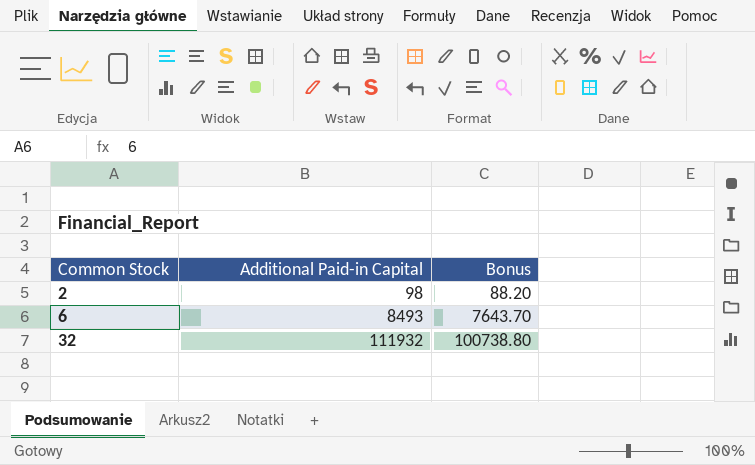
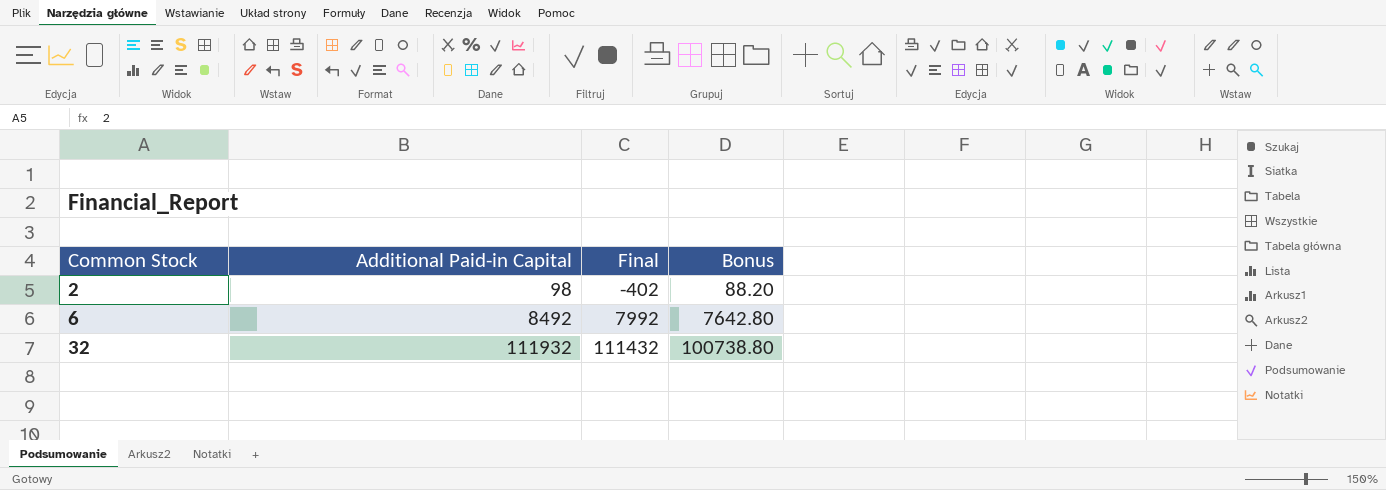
column Final | formula: none -> [Additional Paid-in Capital] - 500
6 | Additional Paid-in Capital: 8493 -> 8492
6 | Bonus: 7643.70 -> 7642.80

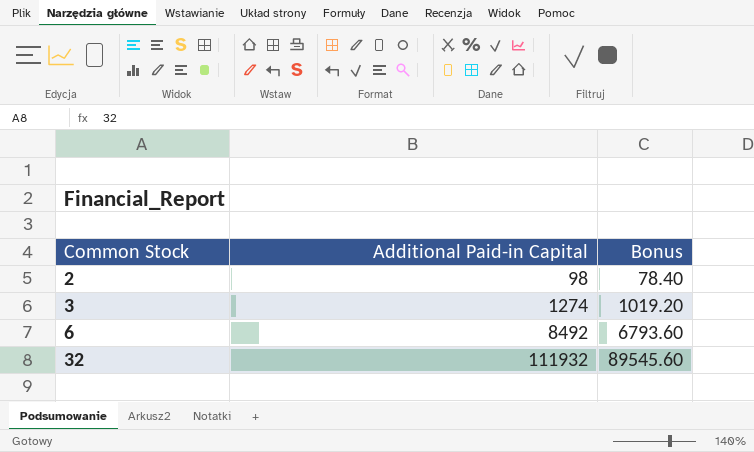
column Final | formula: [Additional Paid-in Capital] - 500 -> none
column Bonus | formula: [Additional Paid-in Capital] * 0.9 -> [Additional Paid-in Capital] * 0.8
row 3: none -> 1274 | 1019.20

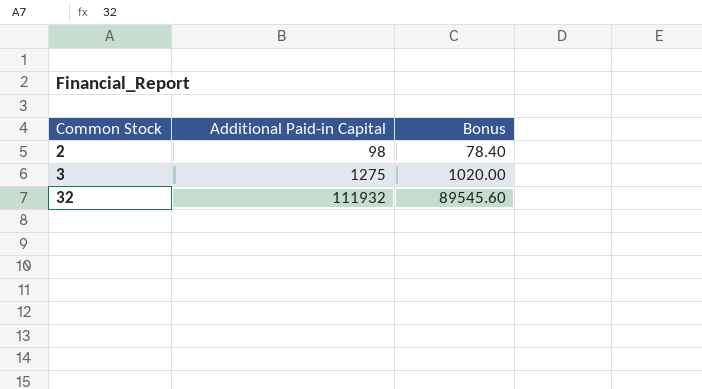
row 6: 8492 | 6793.60 -> none
3 | Additional Paid-in Capital: 1274 -> 1275
3 | Bonus: 1019.20 -> 1020.00

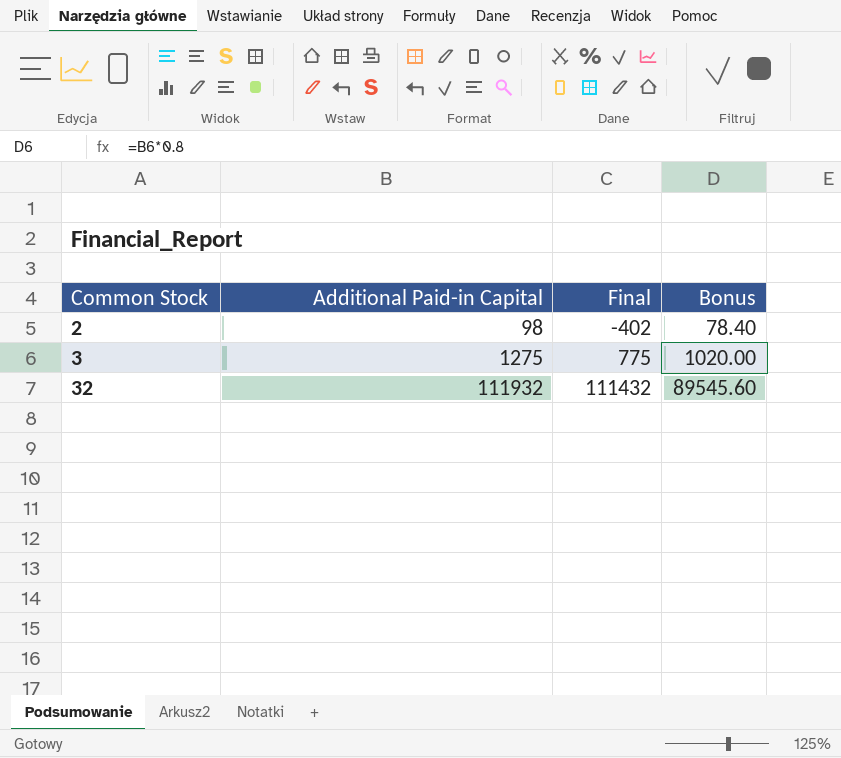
column Final | formula: none -> [Additional Paid-in Capital] - 500

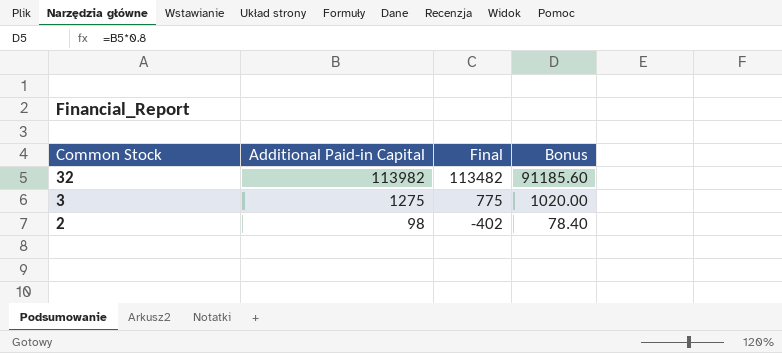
row order: Common Stock ascending -> Common Stock descending
32 | Additional Paid-in Capital: 111932 -> 113982
32 | Final: 111432 -> 113482
32 | Bonus: 89545.60 -> 91185.60

